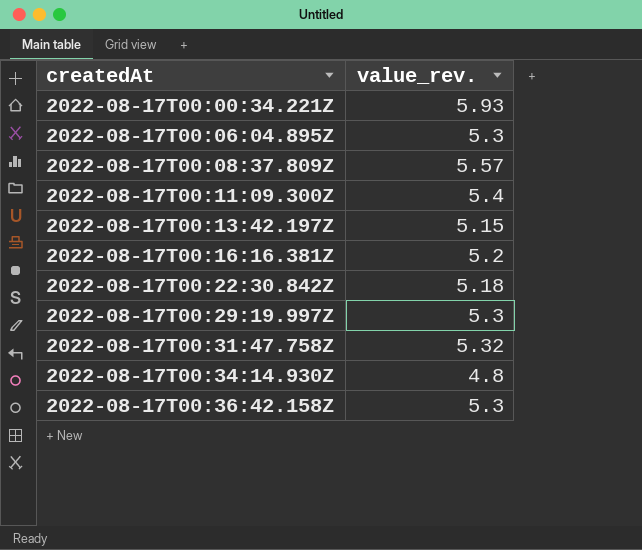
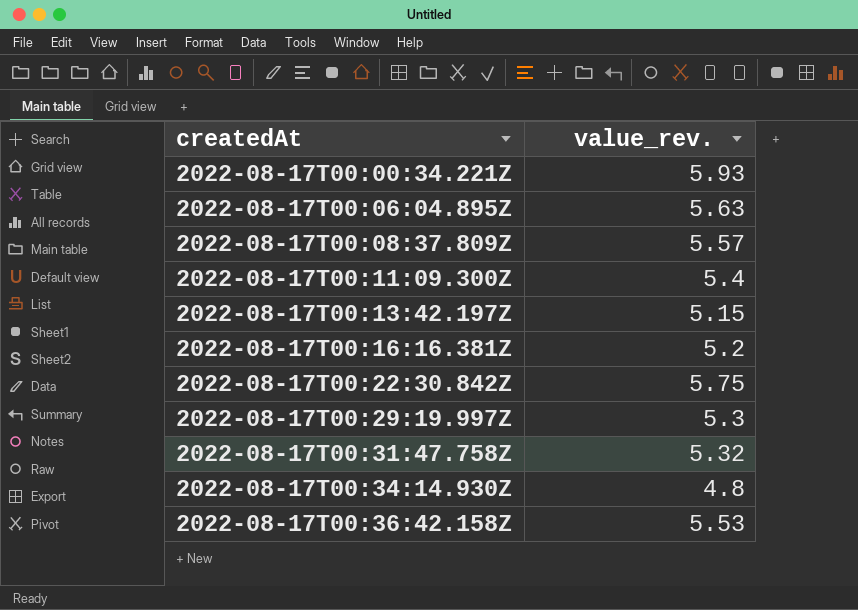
2022-08-17T00:06:04.895Z | value_rev.: 5.3 -> 5.63
2022-08-17T00:22:30.842Z | value_rev.: 5.18 -> 5.75
2022-08-17T00:36:42.158Z | value_rev.: 5.3 -> 5.53

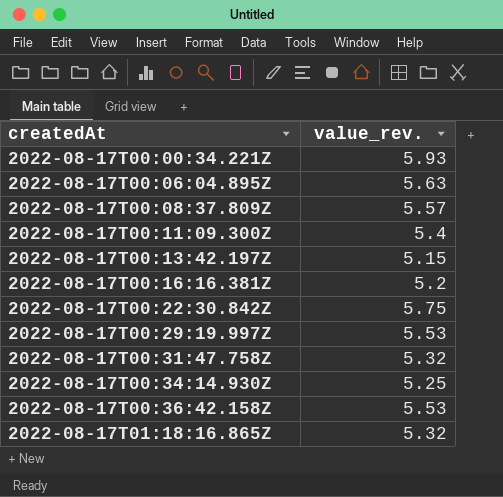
2022-08-17T00:29:19.997Z | value_rev.: 5.3 -> 5.53
2022-08-17T00:34:14.930Z | value_rev.: 4.8 -> 5.25
row 2022-08-17T01:18:16.865Z: none -> 5.32

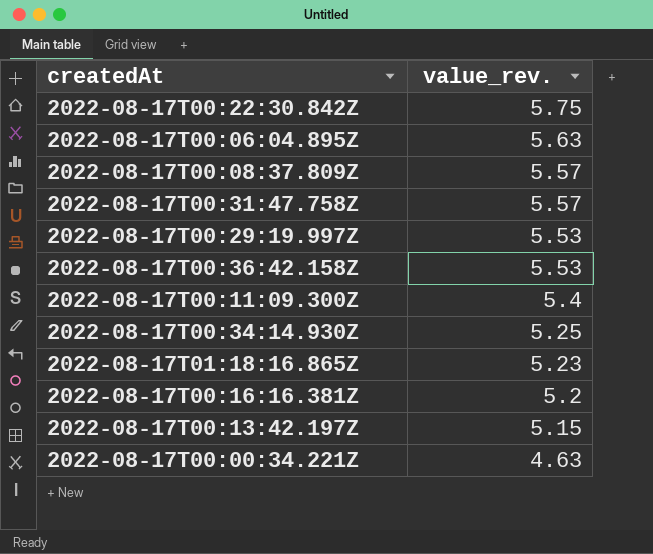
row order: createdAt ascending -> value_rev. descending
2022-08-17T00:31:47.758Z | value_rev.: 5.32 -> 5.57
2022-08-17T01:18:16.865Z | value_rev.: 5.32 -> 5.23
2022-08-17T00:00:34.221Z | value_rev.: 5.93 -> 4.63

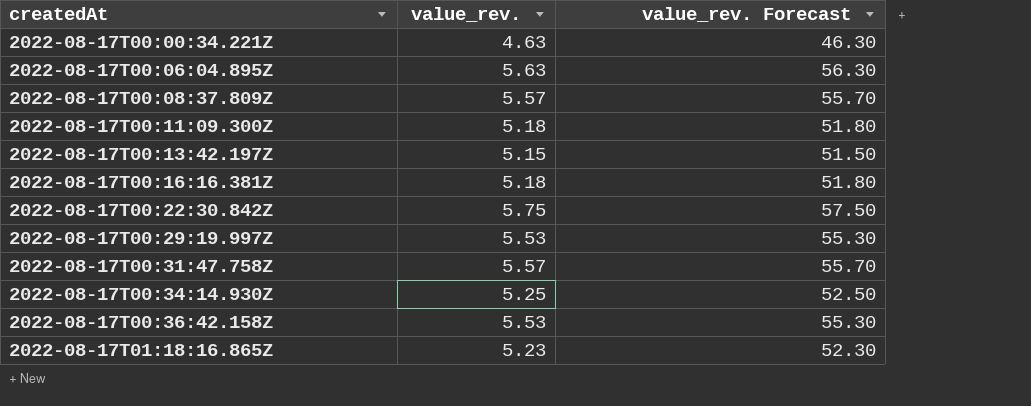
row order: value_rev. descending -> createdAt ascending
column value_rev. Forecast | formula: none -> [value_rev.] * 10
2022-08-17T00:11:09.300Z | value_rev.: 5.4 -> 5.18
2022-08-17T00:16:16.381Z | value_rev.: 5.2 -> 5.18

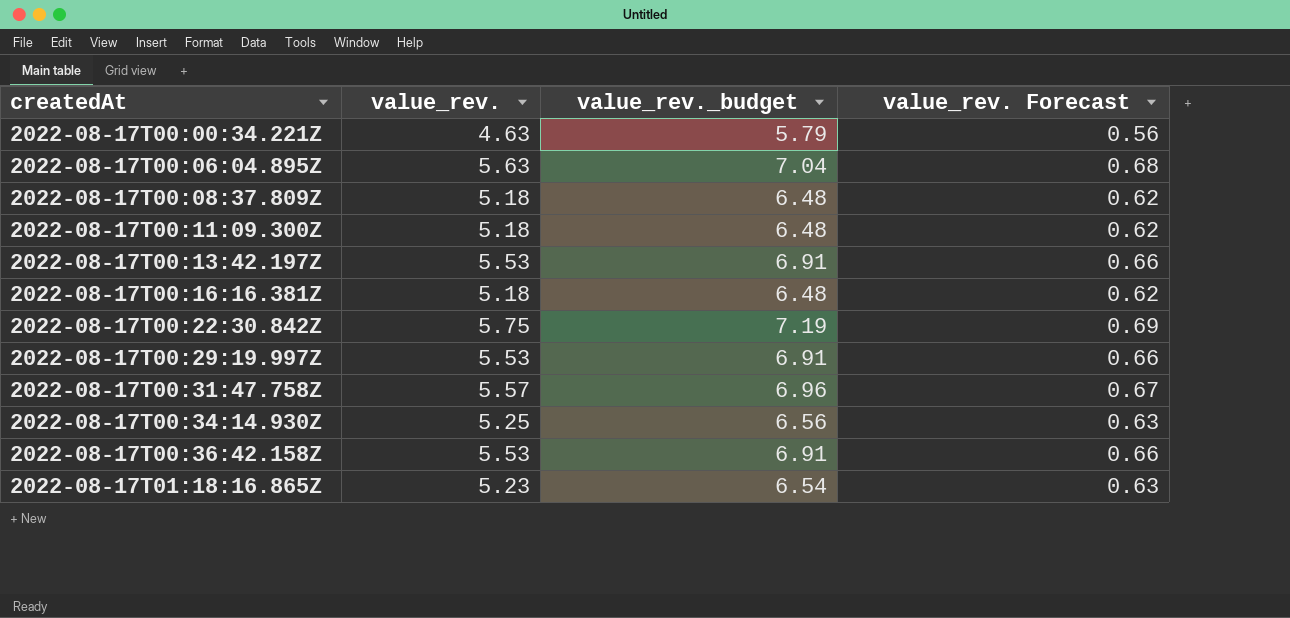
column value_rev._budget | formula: none -> [value_rev.] * 1.25
column value_rev. Forecast | formula: [value_rev.] * 10 -> [value_rev.] * 0.12
2022-08-17T00:08:37.809Z | value_rev.: 5.57 -> 5.18
2022-08-17T00:13:42.197Z | value_rev.: 5.15 -> 5.53

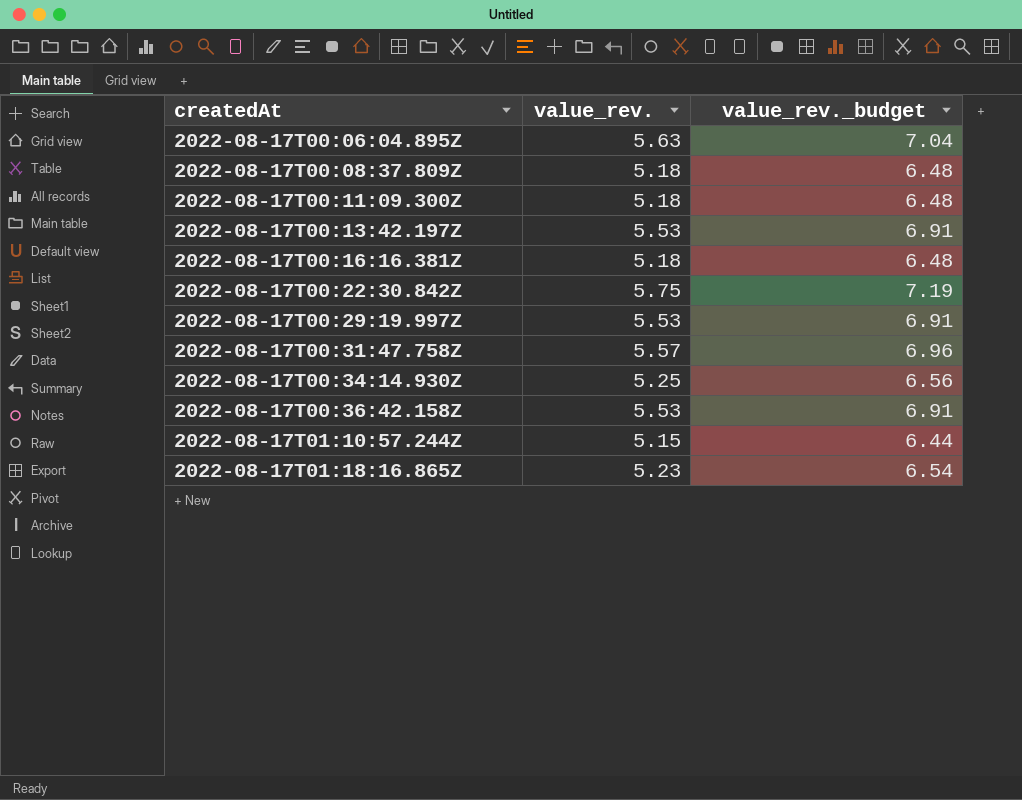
column value_rev. Forecast | formula: [value_rev.] * 0.12 -> none
row 2022-08-17T00:00:34.221Z: 4.63 | 5.79 | 0.56 -> none
row 2022-08-17T01:10:57.244Z: none -> 5.15 | 6.44

